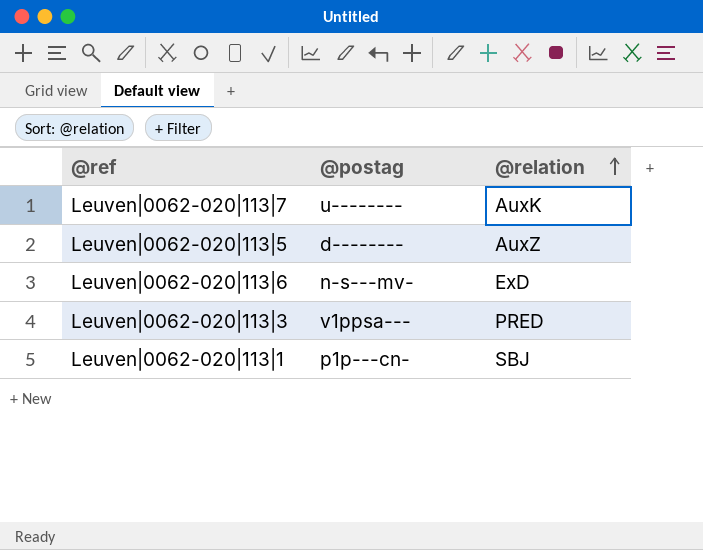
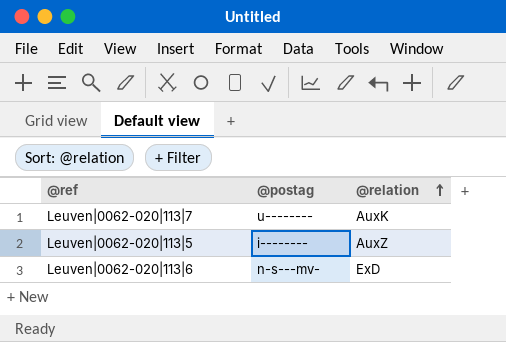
row Leuven|0062-020|113|3: v1ppsa--- | PRED -> none
row Leuven|0062-020|113|1: p1p---cn- | SBJ -> none
Leuven|0062-020|113|5 | @postag: d-------- -> i--------

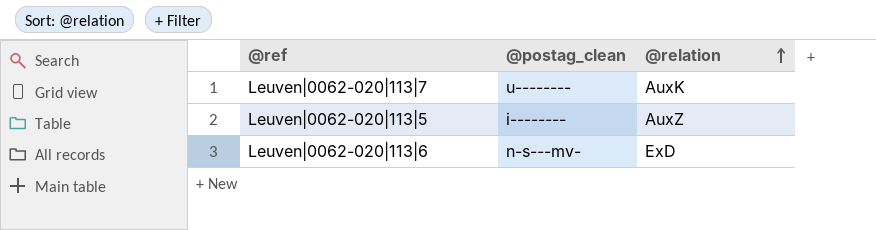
column name: @postag -> @postag_clean

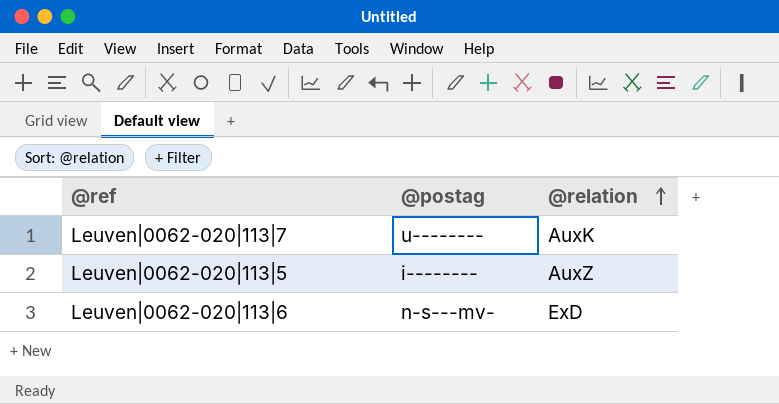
column name: @postag_clean -> @postag

